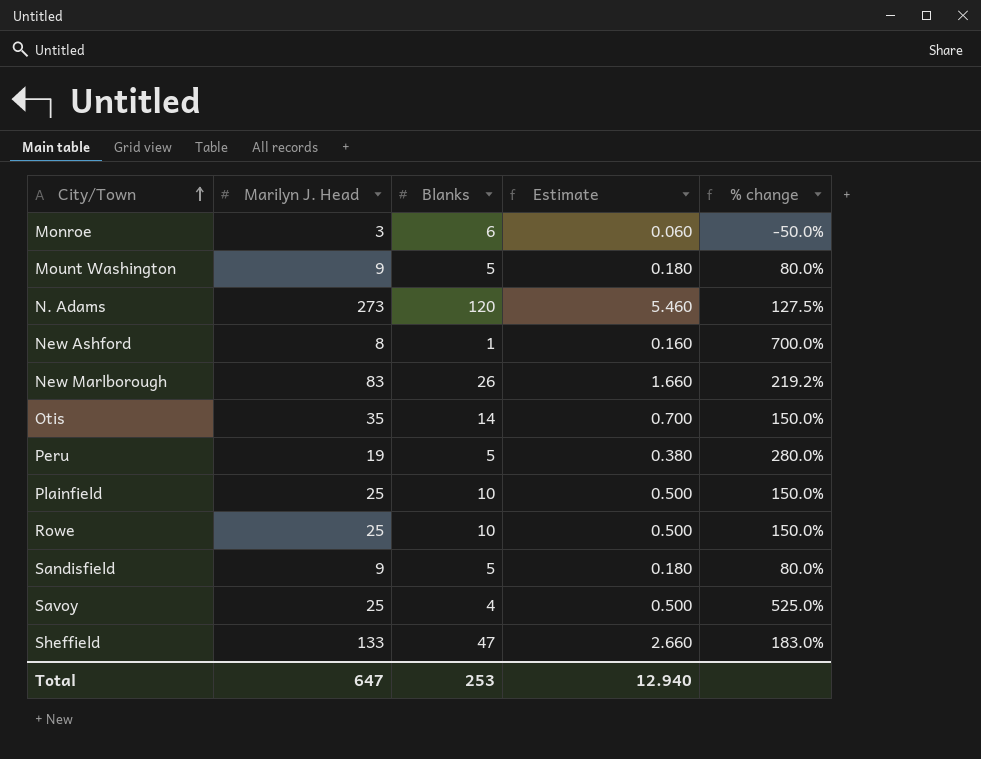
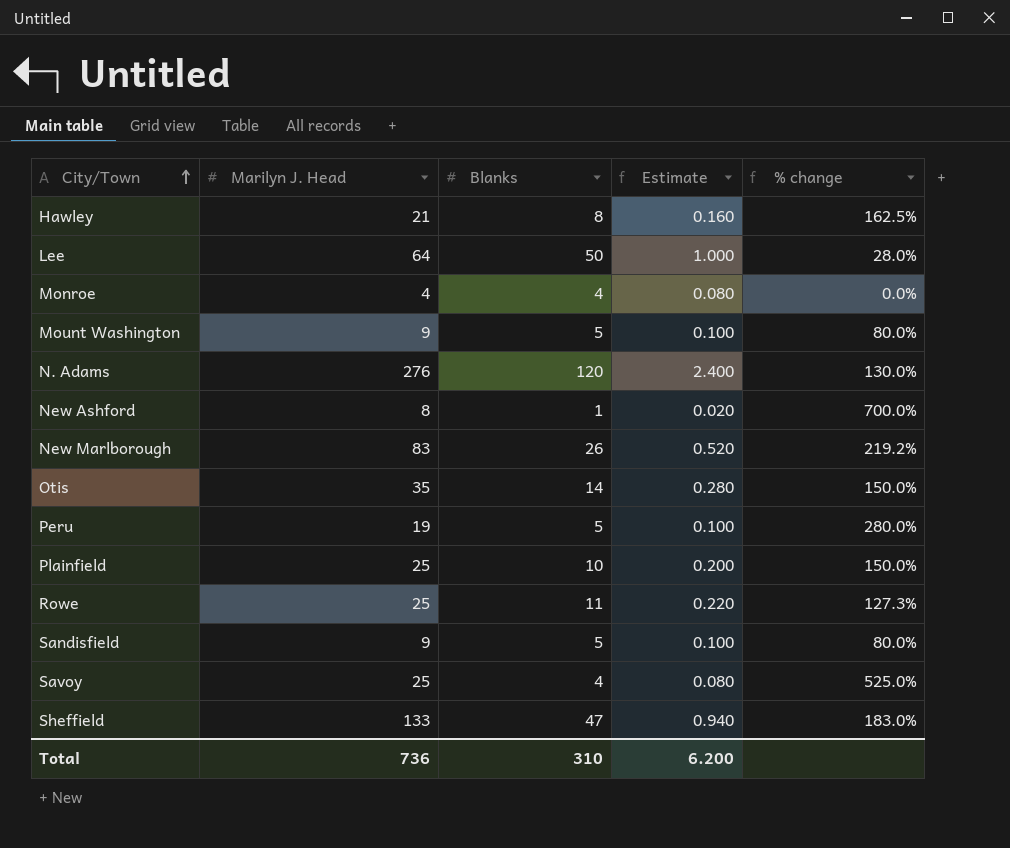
column Estimate | formula: [Marilyn J. Head] * 0.02 -> [Blanks] * 0.02
row Hawley: none -> 21 | 8 | 0.160 | 162.5%
row Lee: none -> 64 | 50 | 1.000 | 28.0%
Monroe | Marilyn J. Head: 3 -> 4
Monroe | Blanks: 6 -> 4
Monroe | % change: -50.0% -> 0.0%
N. Adams | Marilyn J. Head: 273 -> 276
N. Adams | % change: 127.5% -> 130.0%
Rowe | Blanks: 10 -> 11
Rowe | % change: 150.0% -> 127.3%
Total | Marilyn J. Head: 647 -> 736
Total | Blanks: 253 -> 310
Total | Estimate: 12.940 -> 6.200

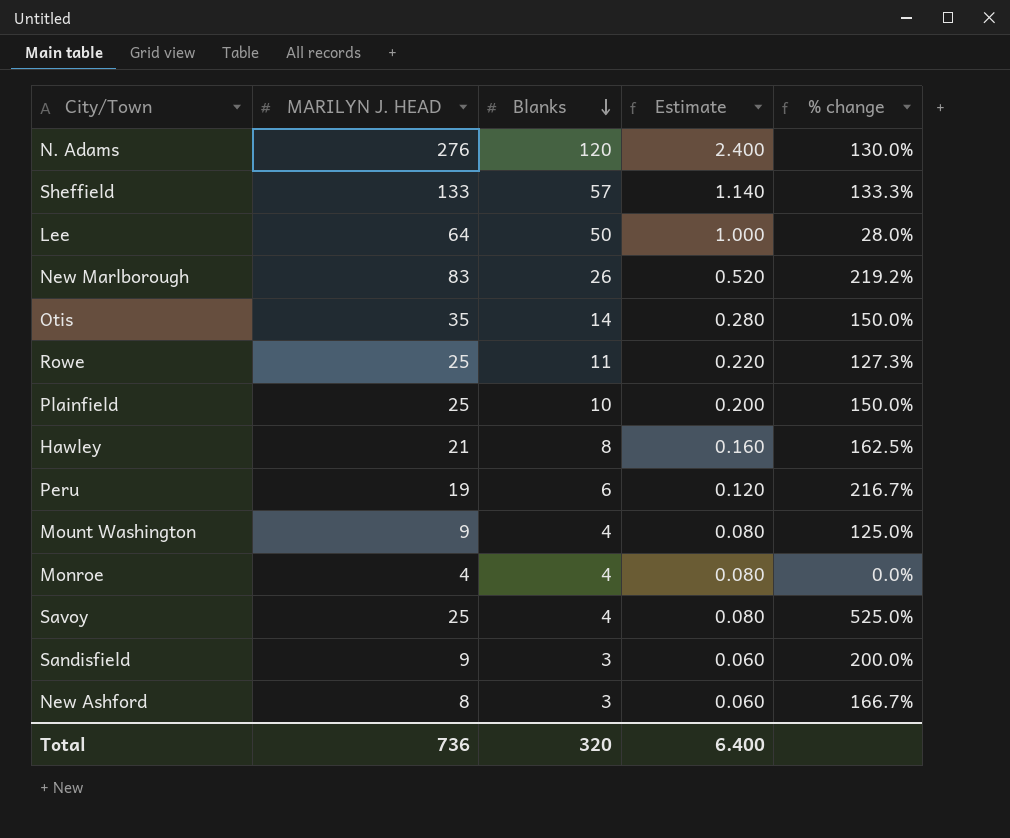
row order: City/Town ascending -> Blanks descending
column name: Marilyn J. Head -> MARILYN J. HEAD
Sheffield | Blanks: 47 -> 57
Sheffield | Estimate: 0.940 -> 1.140
Sheffield | % change: 183.0% -> 133.3%
Peru | Blanks: 5 -> 6
Peru | Estimate: 0.100 -> 0.120
Peru | % change: 280.0% -> 216.7%
Mount Washington | Blanks: 5 -> 4
Mount Washington | Estimate: 0.100 -> 0.080
Mount Washington | % change: 80.0% -> 125.0%
Sandisfield | Blanks: 5 -> 3
Sandisfield | Estimate: 0.100 -> 0.060
Sandisfield | % change: 80.0% -> 200.0%
New Ashford | Blanks: 1 -> 3
New Ashford | Estimate: 0.020 -> 0.060
New Ashford | % change: 700.0% -> 166.7%
Total | Blanks: 310 -> 320
Total | Estimate: 6.200 -> 6.400

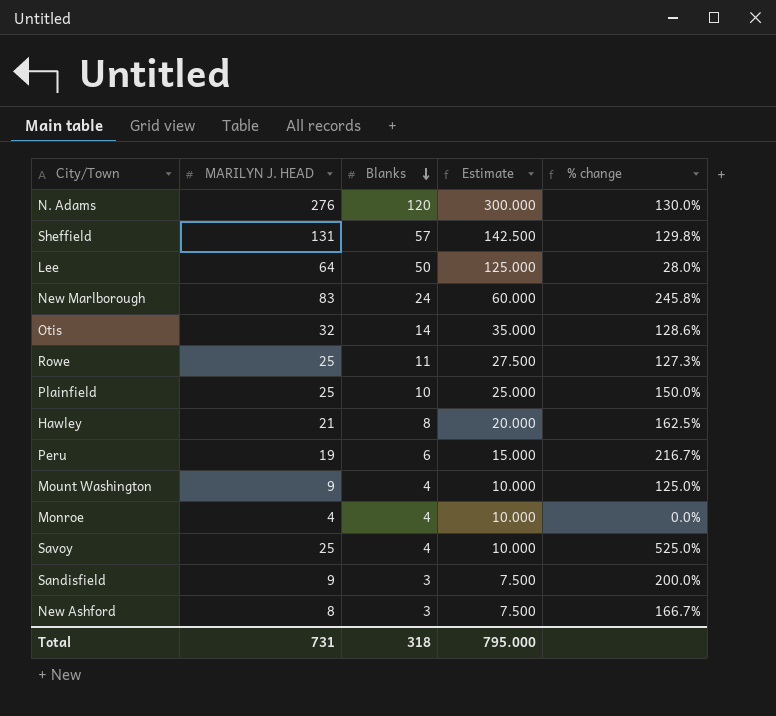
column Estimate | formula: [Blanks] * 0.02 -> [Blanks] * 2.5
Sheffield | MARILYN J. HEAD: 133 -> 131
Sheffield | % change: 133.3% -> 129.8%
New Marlborough | Blanks: 26 -> 24
New Marlborough | % change: 219.2% -> 245.8%
Otis | MARILYN J. HEAD: 35 -> 32
Otis | % change: 150.0% -> 128.6%
Total | MARILYN J. HEAD: 736 -> 731
Total | Blanks: 320 -> 318
Total | Estimate: 6.400 -> 795.000

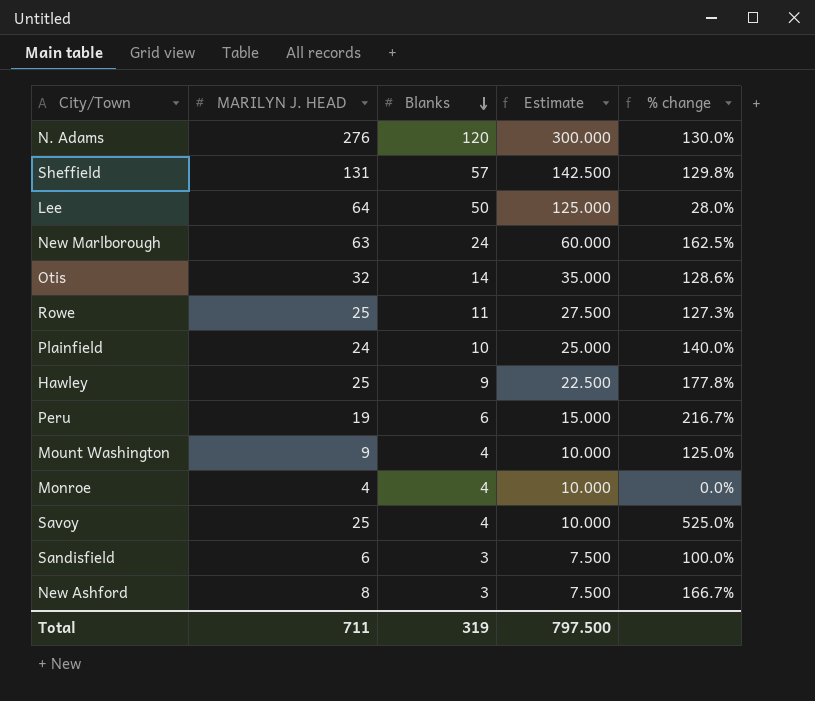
New Marlborough | MARILYN J. HEAD: 83 -> 63
New Marlborough | % change: 245.8% -> 162.5%
Plainfield | MARILYN J. HEAD: 25 -> 24
Plainfield | % change: 150.0% -> 140.0%
Hawley | MARILYN J. HEAD: 21 -> 25
Hawley | Blanks: 8 -> 9
Hawley | Estimate: 20.000 -> 22.500
Hawley | % change: 162.5% -> 177.8%
Sandisfield | MARILYN J. HEAD: 9 -> 6
Sandisfield | % change: 200.0% -> 100.0%
Total | MARILYN J. HEAD: 731 -> 711
Total | Blanks: 318 -> 319
Total | Estimate: 795.000 -> 797.500

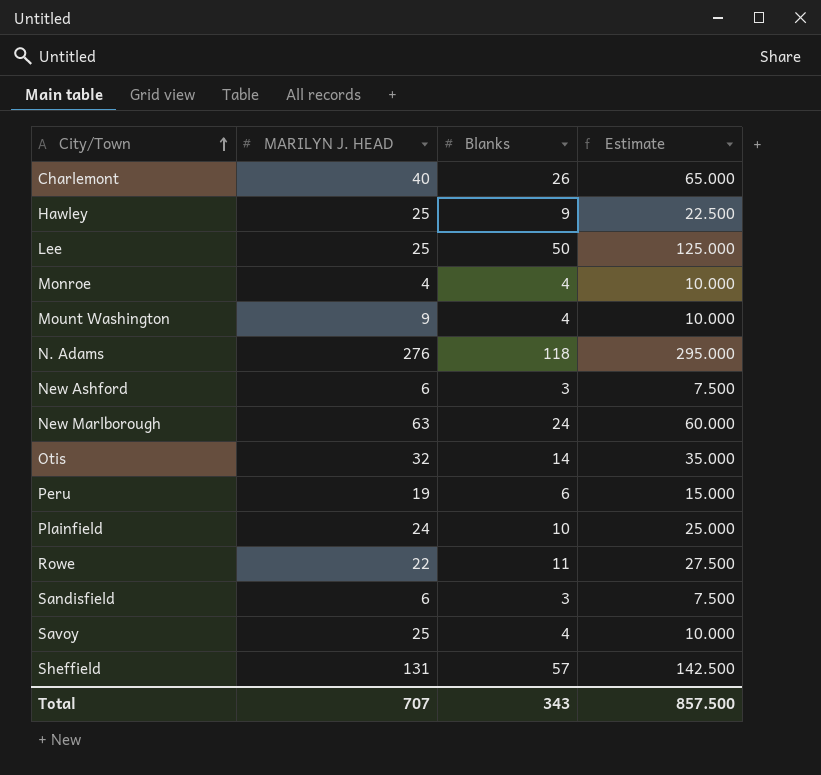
row order: Blanks descending -> City/Town ascending
column % change | formula: ([MARILYN J. HEAD] - [Blanks]) / [Blanks] -> none
row Charlemont: none -> 40 | 26 | 65.000
Lee | MARILYN J. HEAD: 64 -> 25
N. Adams | Blanks: 120 -> 118
N. Adams | Estimate: 300.000 -> 295.000
New Ashford | MARILYN J. HEAD: 8 -> 6
Rowe | MARILYN J. HEAD: 25 -> 22
Total | MARILYN J. HEAD: 711 -> 707
Total | Blanks: 319 -> 343
Total | Estimate: 797.500 -> 857.500

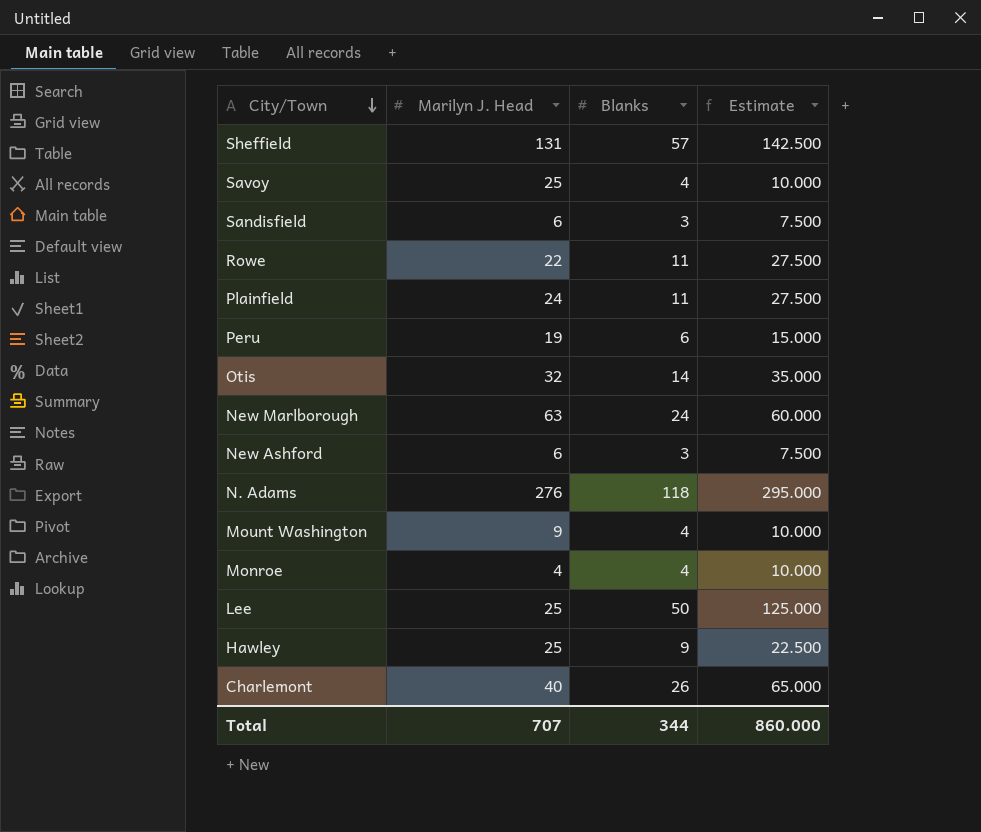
row order: City/Town ascending -> City/Town descending
column name: MARILYN J. HEAD -> Marilyn J. Head
Plainfield | Blanks: 10 -> 11
Plainfield | Estimate: 25.000 -> 27.500
Total | Blanks: 343 -> 344
Total | Estimate: 857.500 -> 860.000

